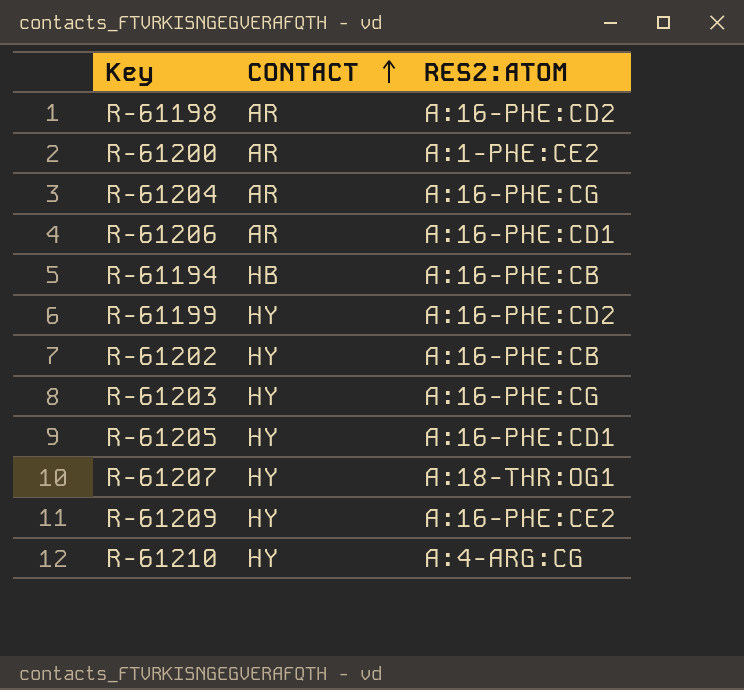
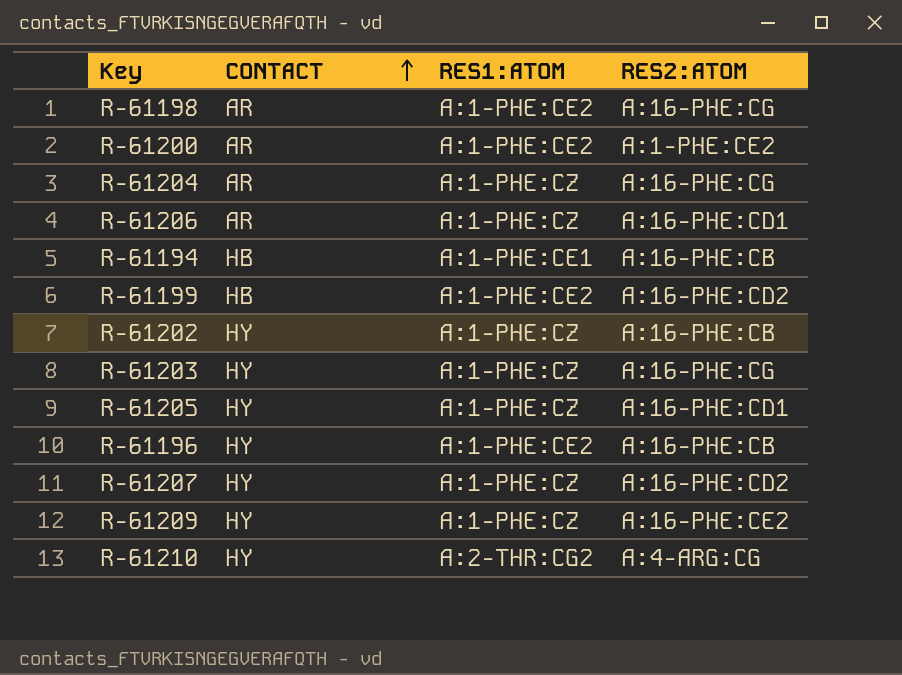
column RES1:ATOM | position: none -> 3
R-61198 | RES2:ATOM: A:16-PHE:CD2 -> A:16-PHE:CG
R-61199 | CONTACT: HY -> HB
row R-61196: none -> HY | A:1-PHE:CE2 | A:16-PHE:CB
R-61207 | RES2:ATOM: A:18-THR:OG1 -> A:16-PHE:CD2

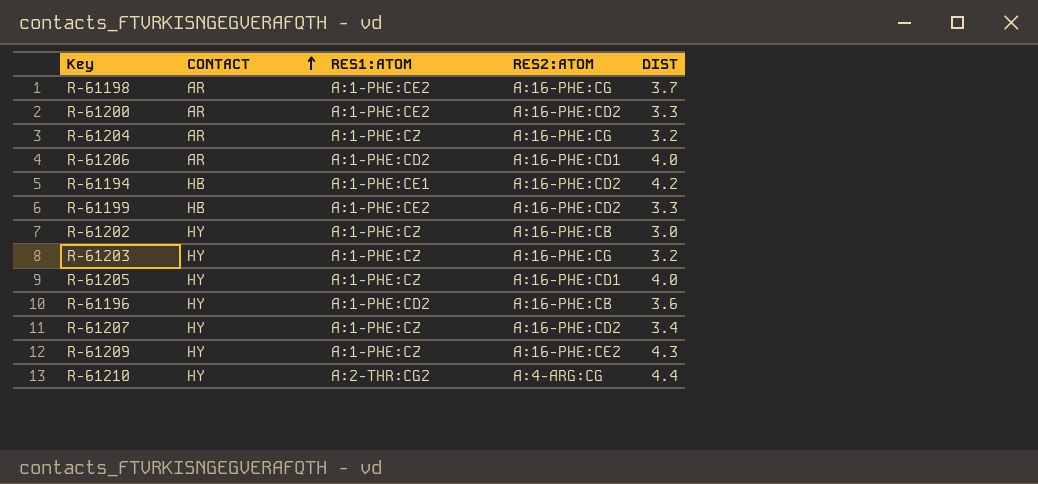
column DIST | position: none -> 5
R-61200 | RES2:ATOM: A:1-PHE:CE2 -> A:16-PHE:CD2
R-61206 | RES1:ATOM: A:1-PHE:CZ -> A:1-PHE:CD2
R-61194 | RES2:ATOM: A:16-PHE:CB -> A:16-PHE:CD2
R-61196 | RES1:ATOM: A:1-PHE:CE2 -> A:1-PHE:CD2

